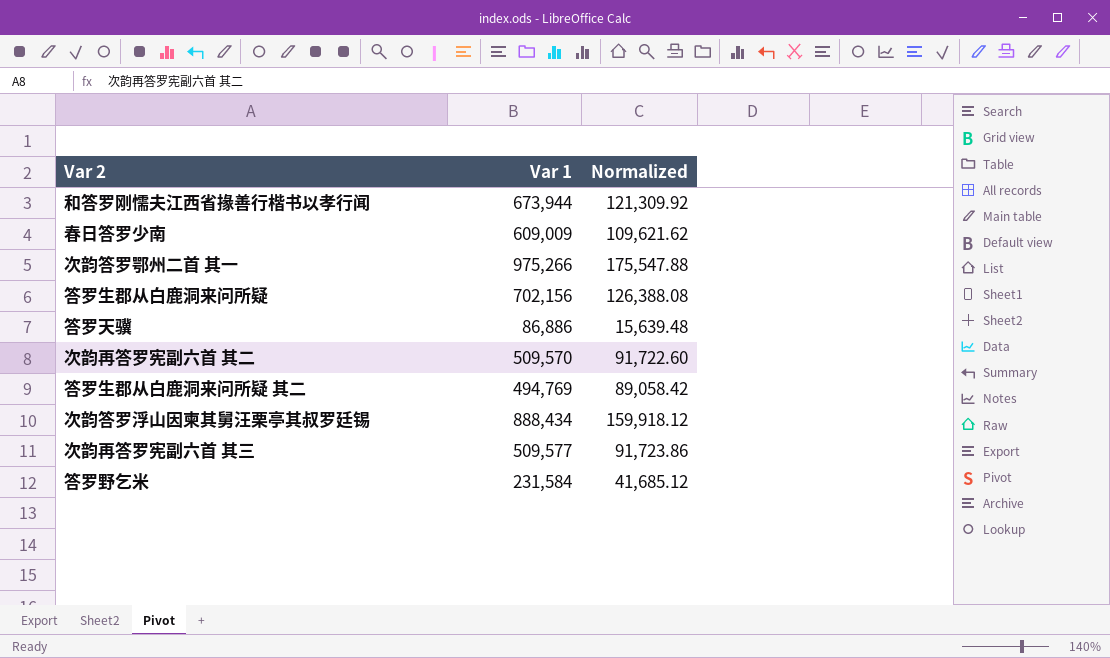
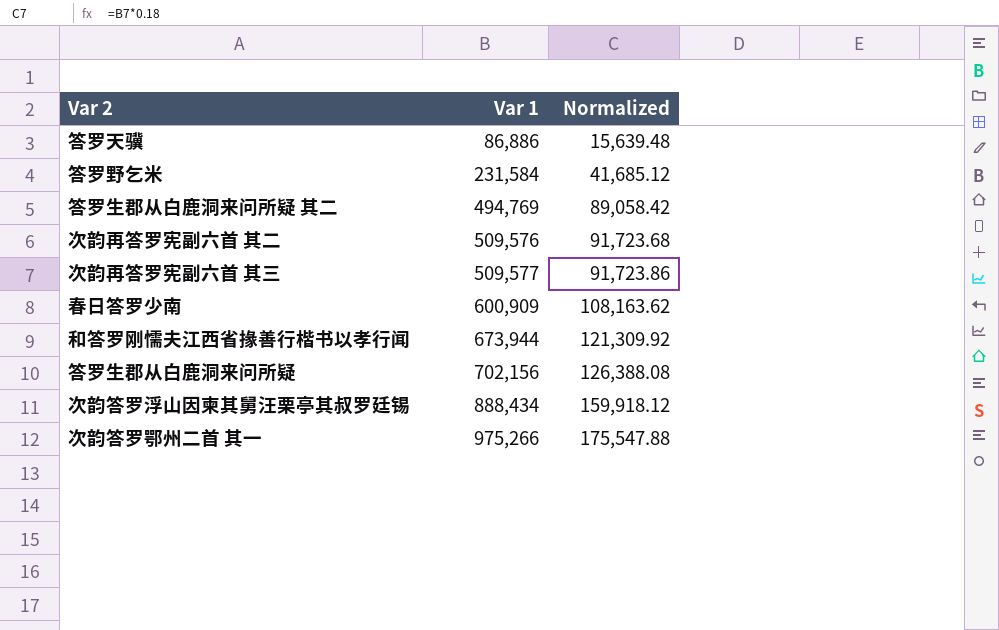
row order: none -> Var 1 ascending
次韵再答罗宪副六首 其二 | Var 1: 509,570 -> 509,576
次韵再答罗宪副六首 其二 | Normalized: 91,722.60 -> 91,723.68
春日答罗少南 | Var 1: 609,009 -> 600,909
春日答罗少南 | Normalized: 109,621.62 -> 108,163.62

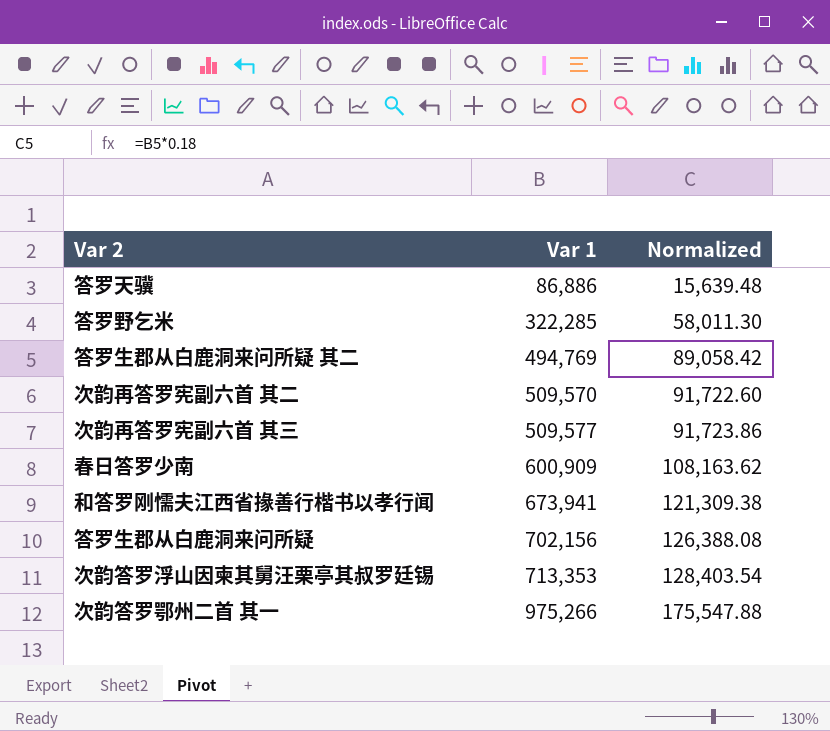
答罗野乞米 | Var 1: 231,584 -> 322,285
答罗野乞米 | Normalized: 41,685.12 -> 58,011.30
次韵再答罗宪副六首 其二 | Var 1: 509,576 -> 509,570
次韵再答罗宪副六首 其二 | Normalized: 91,723.68 -> 91,722.60
和答罗刚懦夫江西省掾善行楷书以孝行闻 | Var 1: 673,944 -> 673,941
和答罗刚懦夫江西省掾善行楷书以孝行闻 | Normalized: 121,309.92 -> 121,309.38
次韵答罗浮山因柬其舅汪栗亭其叔罗廷锡 | Var 1: 888,434 -> 713,353
次韵答罗浮山因柬其舅汪栗亭其叔罗廷锡 | Normalized: 159,918.12 -> 128,403.54

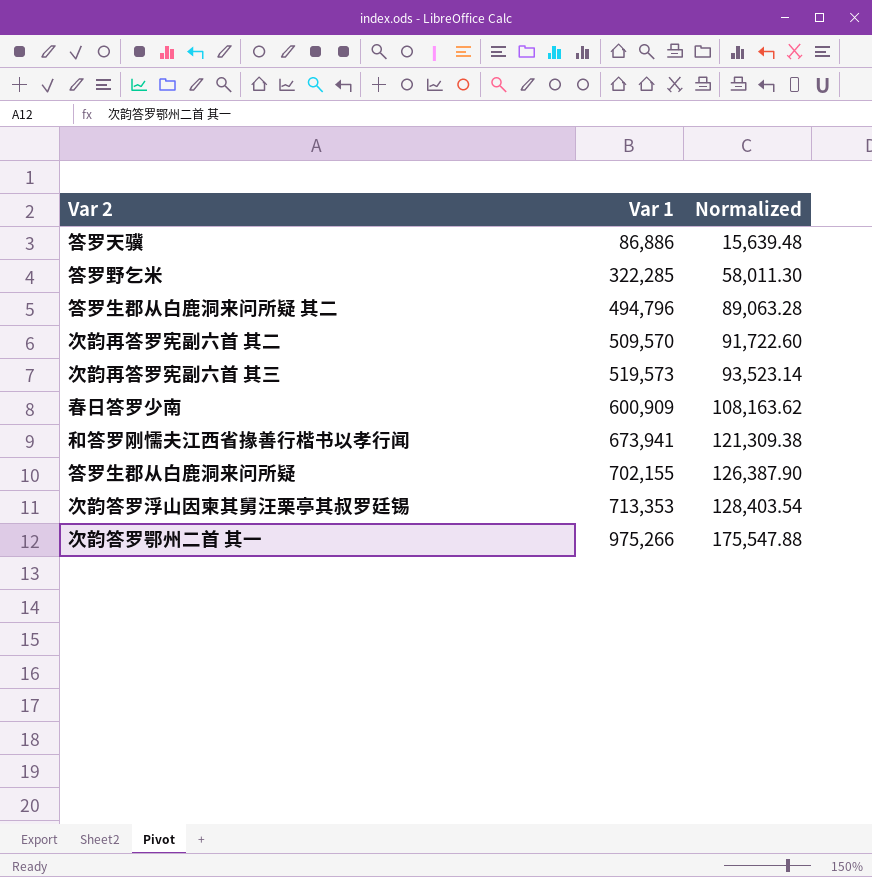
答罗生郡从白鹿洞来问所疑 其二 | Var 1: 494,769 -> 494,796
答罗生郡从白鹿洞来问所疑 其二 | Normalized: 89,058.42 -> 89,063.28
次韵再答罗宪副六首 其三 | Var 1: 509,577 -> 519,573
次韵再答罗宪副六首 其三 | Normalized: 91,723.86 -> 93,523.14
答罗生郡从白鹿洞来问所疑 | Var 1: 702,156 -> 702,155
答罗生郡从白鹿洞来问所疑 | Normalized: 126,388.08 -> 126,387.90

